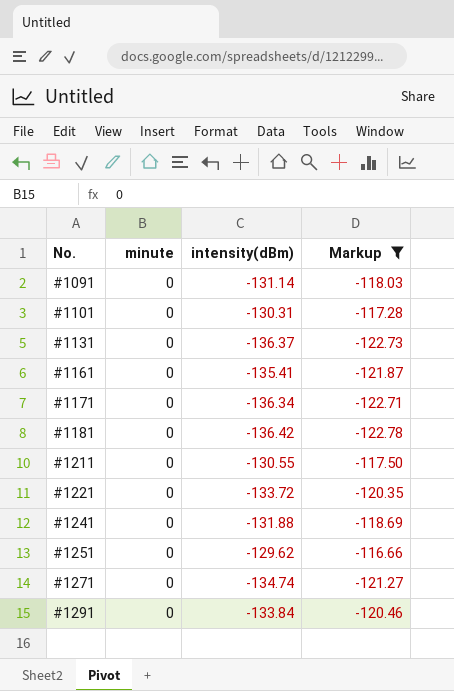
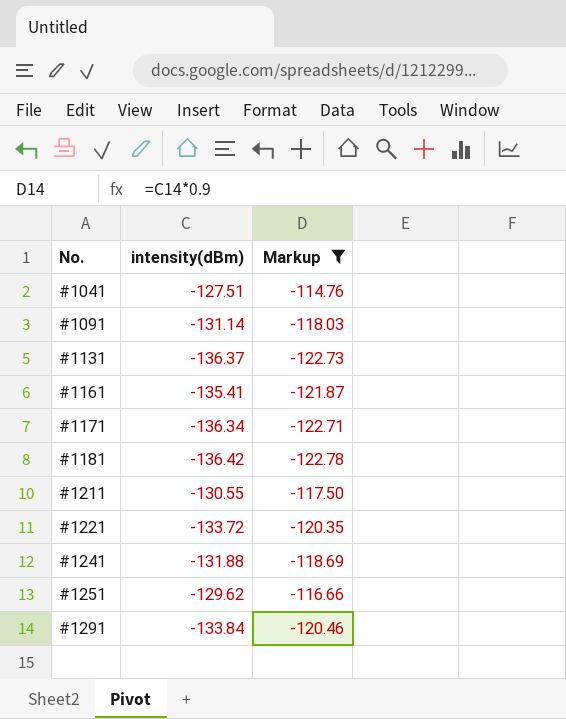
column minute | position: 2 -> none
row #1101: 0 | -130.31 | -117.28 -> none
row #1271: 0 | -134.74 | -121.27 -> none
row #1041: none -> -127.51 | -114.76

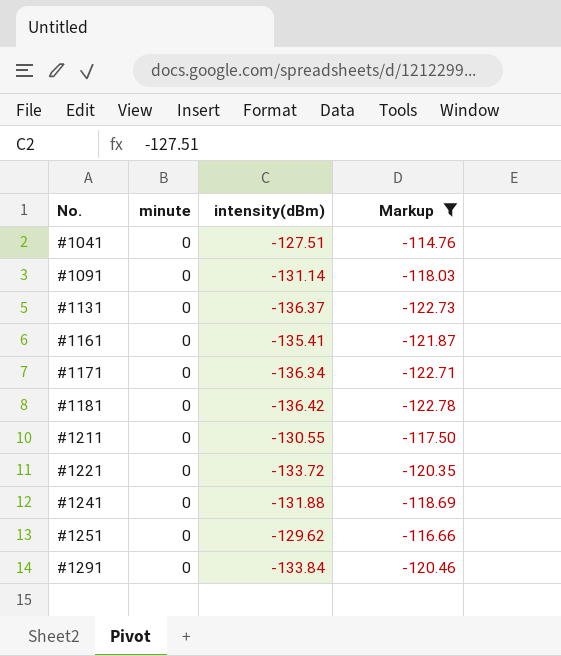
column minute | position: none -> 2

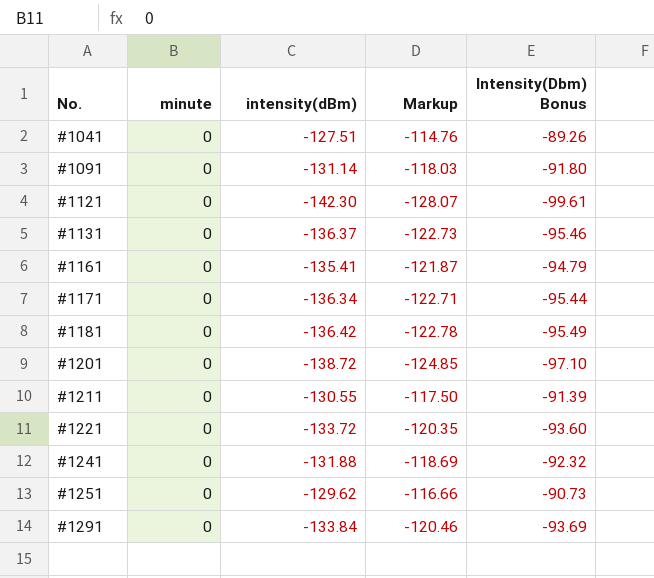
filter: Markup >= -122.78 -> none
column Intensity(Dbm) Bonus | formula: none -> [intensity(dBm)] * 0.7

